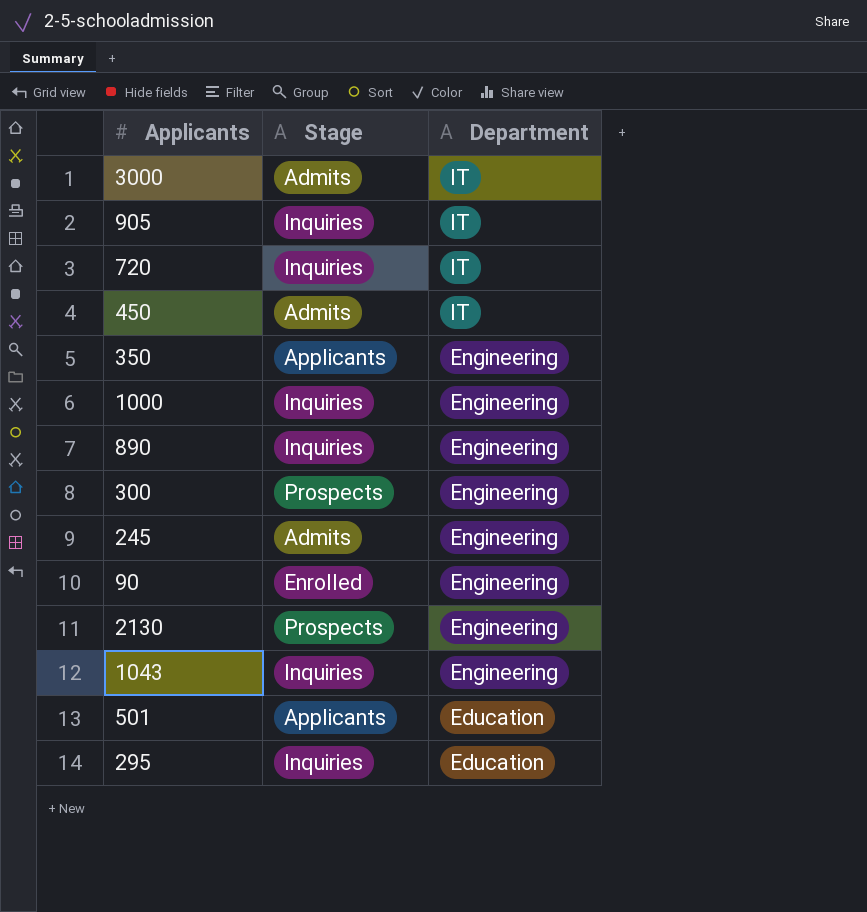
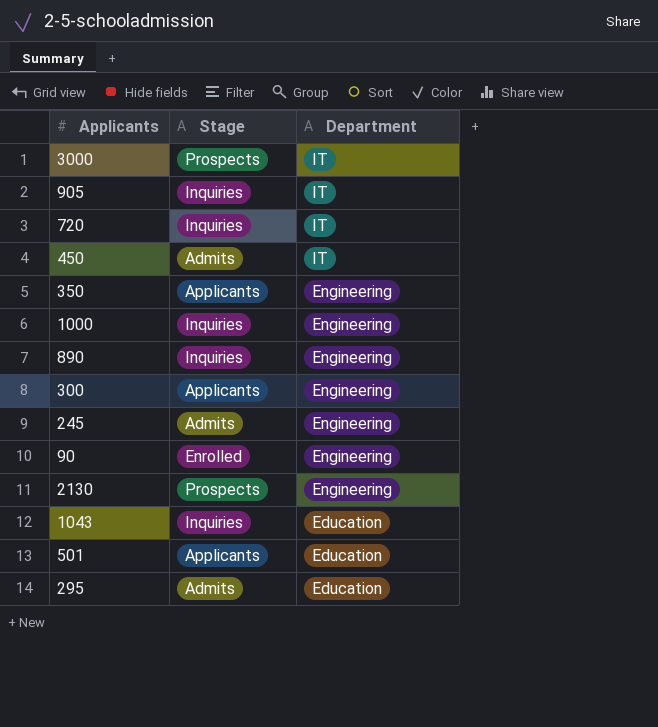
3000 | Stage: Admits -> Prospects
300 | Stage: Prospects -> Applicants
1043 | Department: Engineering -> Education
295 | Stage: Inquiries -> Admits

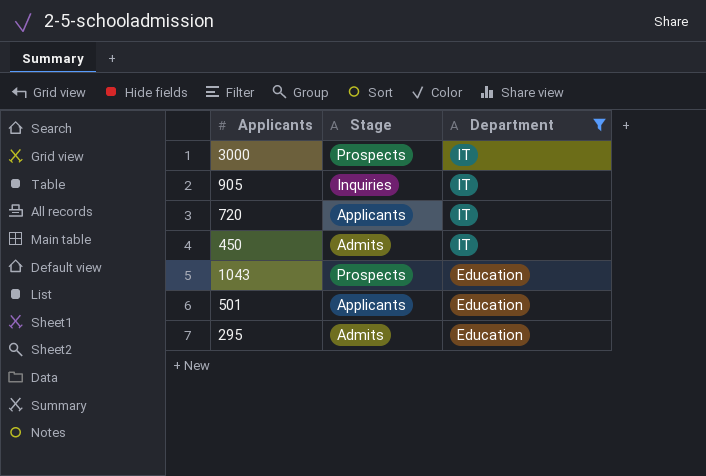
filter: none -> Department != Engineering
720 | Stage: Inquiries -> Applicants
1043 | Stage: Inquiries -> Prospects

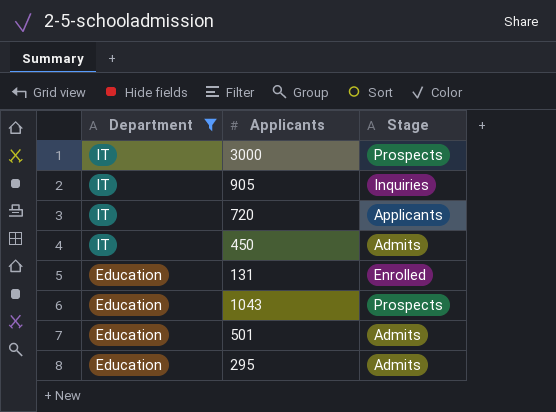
column Department | position: 3 -> 1
row 131: none -> Education | Enrolled
501 | Stage: Applicants -> Admits

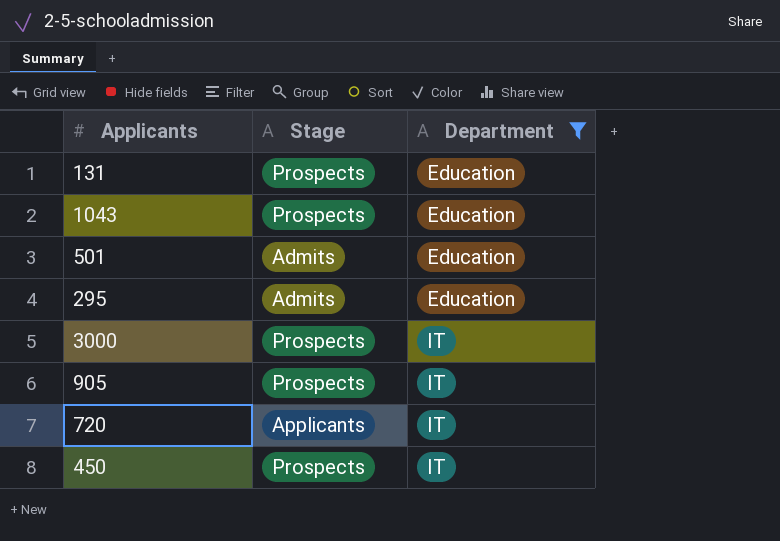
row order: Department descending -> Department ascending
column Department | position: 1 -> 3
131 | Stage: Enrolled -> Prospects
905 | Stage: Inquiries -> Prospects
450 | Stage: Admits -> Prospects

